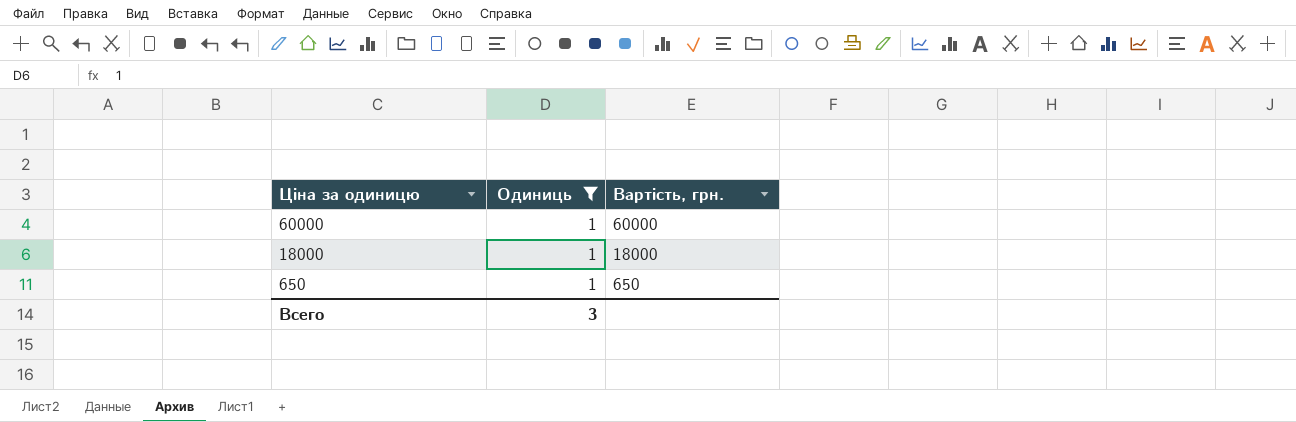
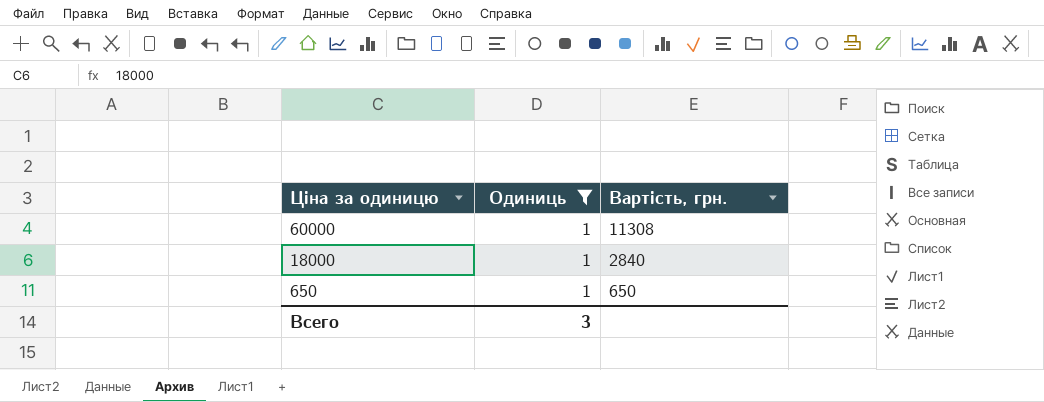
60000 | Вартість, грн.: 60000 -> 11308
18000 | Вартість, грн.: 18000 -> 2840

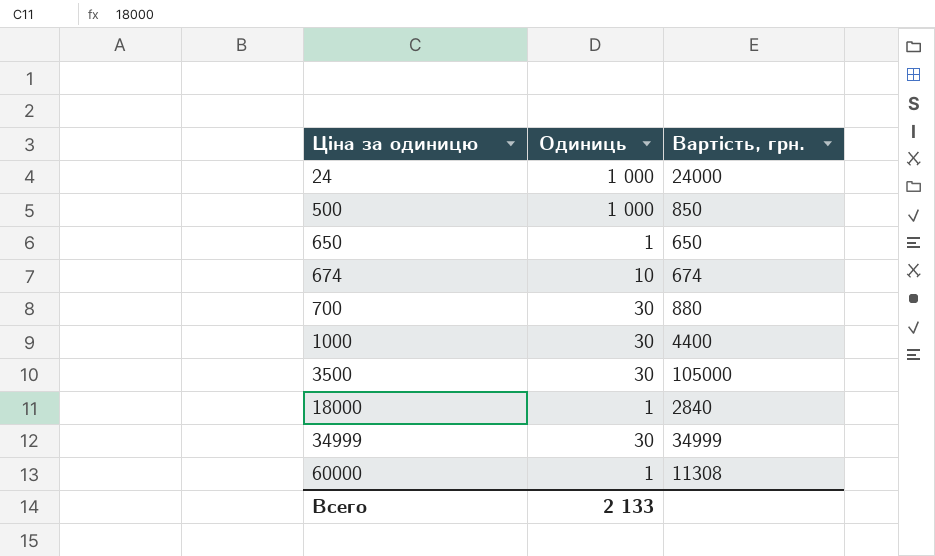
filter: Одиниць = 1 -> none
row order: Ціна за одиницю descending -> Ціна за одиницю ascending
Всего | Одиниць: 3 -> 2 133

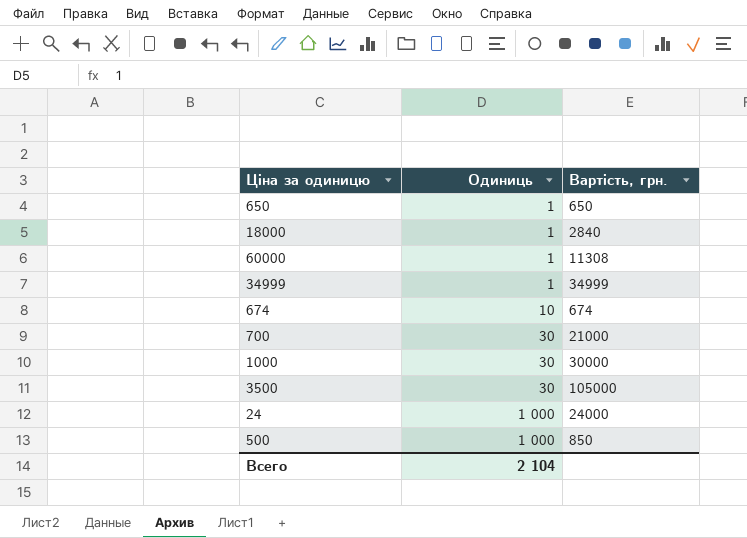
row order: Ціна за одиницю ascending -> Одиниць ascending
34999 | Одиниць: 30 -> 1
700 | Вартість, грн.: 880 -> 21000
1000 | Вартість, грн.: 4400 -> 30000
Всего | Одиниць: 2 133 -> 2 104

